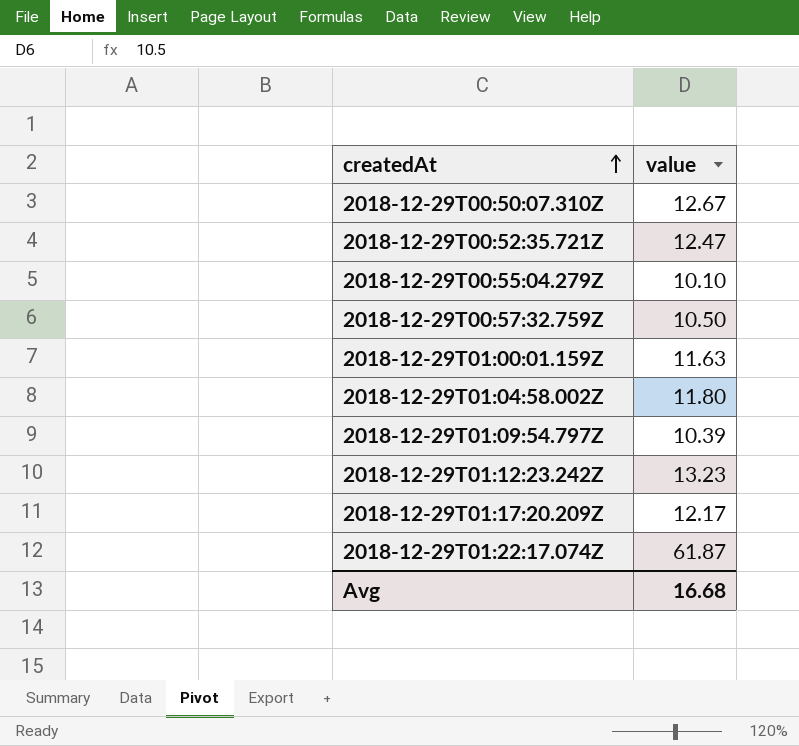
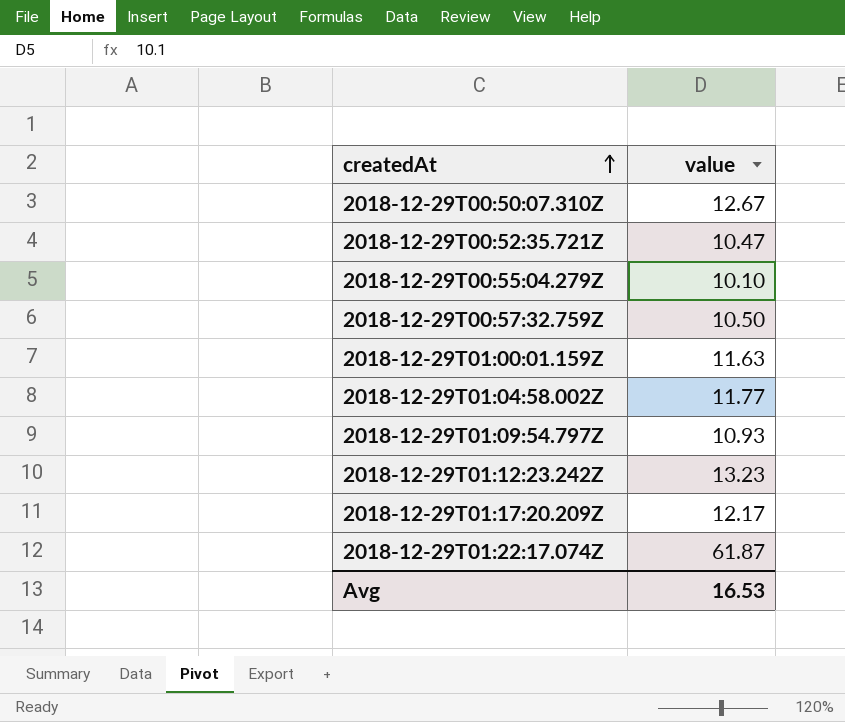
2018-12-29T00:52:35.721Z | value: 12.47 -> 10.47
2018-12-29T01:04:58.002Z | value: 11.80 -> 11.77
2018-12-29T01:09:54.797Z | value: 10.39 -> 10.93
Avg | value: 16.68 -> 16.53

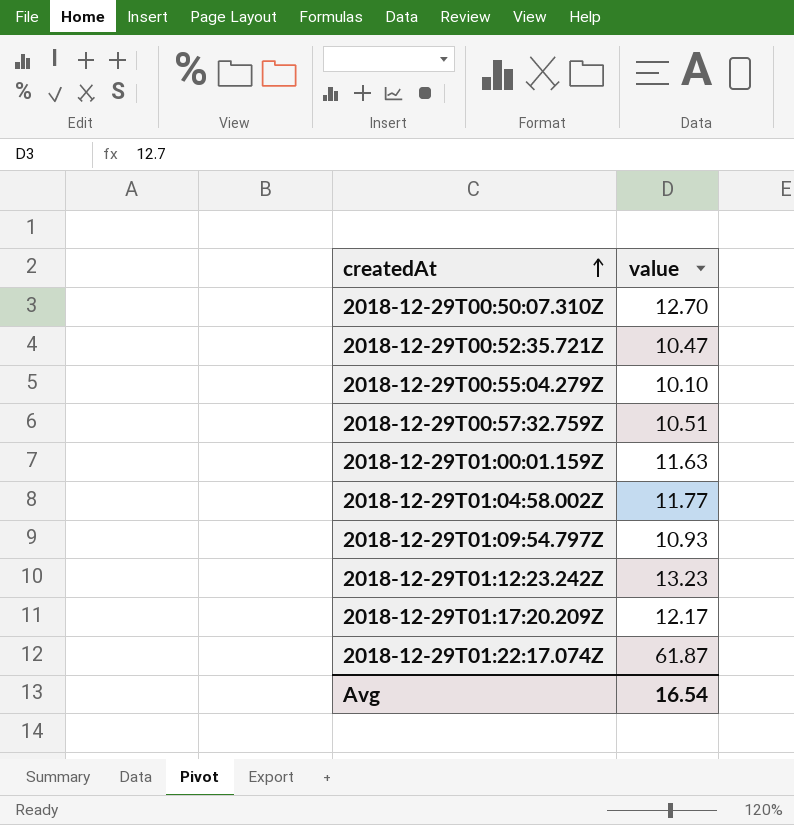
2018-12-29T00:50:07.310Z | value: 12.67 -> 12.70
2018-12-29T00:57:32.759Z | value: 10.50 -> 10.51
Avg | value: 16.53 -> 16.54

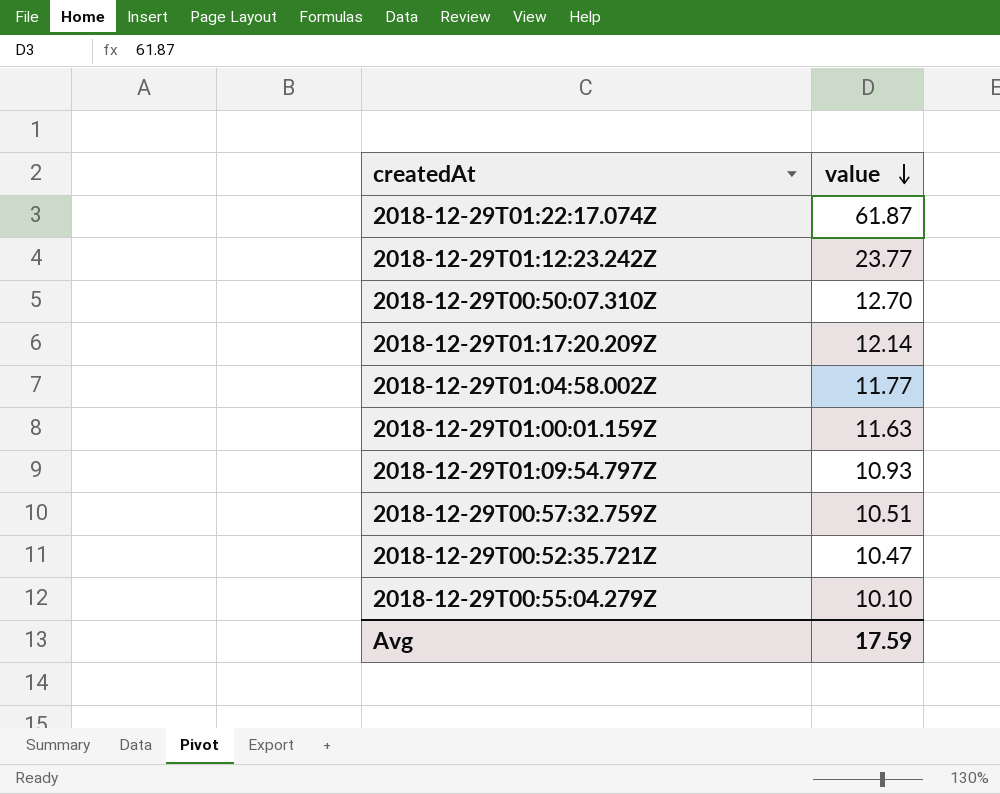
row order: createdAt ascending -> value descending
2018-12-29T01:12:23.242Z | value: 13.23 -> 23.77
2018-12-29T01:17:20.209Z | value: 12.17 -> 12.14
Avg | value: 16.54 -> 17.59

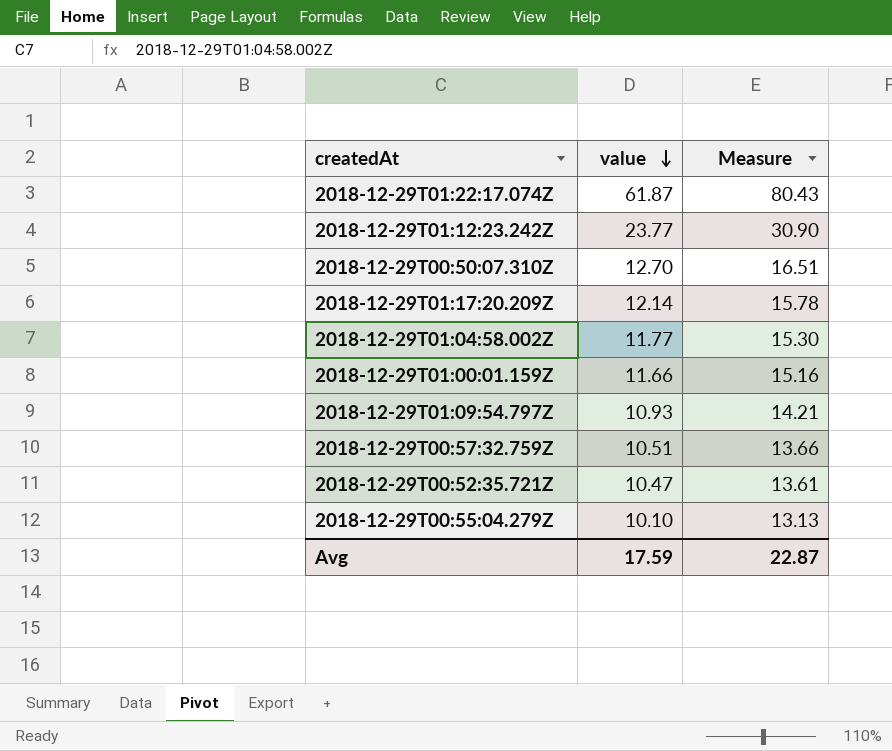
column Measure | formula: none -> [value] * 1.3
2018-12-29T01:00:01.159Z | value: 11.63 -> 11.66

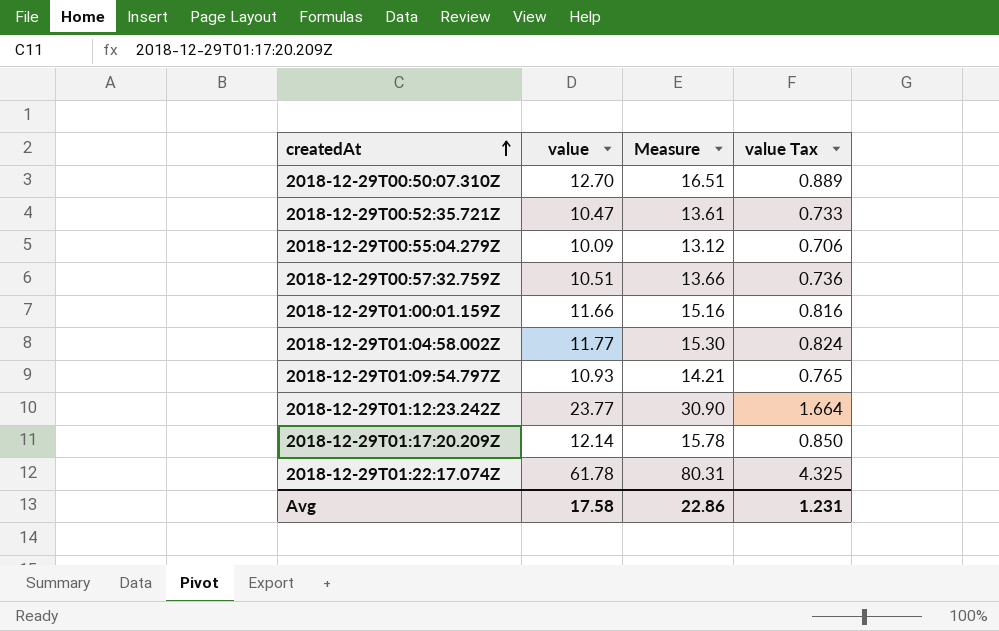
row order: value descending -> createdAt ascending
column value Tax | formula: none -> [value] * 0.07
2018-12-29T00:55:04.279Z | value: 10.10 -> 10.09
2018-12-29T00:55:04.279Z | Measure: 13.13 -> 13.12
2018-12-29T01:22:17.074Z | value: 61.87 -> 61.78
2018-12-29T01:22:17.074Z | Measure: 80.43 -> 80.31
Avg | value: 17.59 -> 17.58
Avg | Measure: 22.87 -> 22.86

